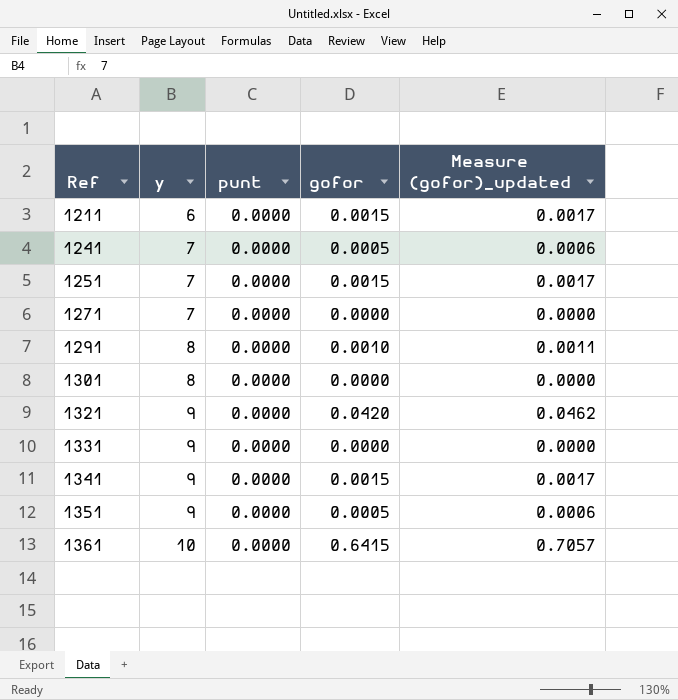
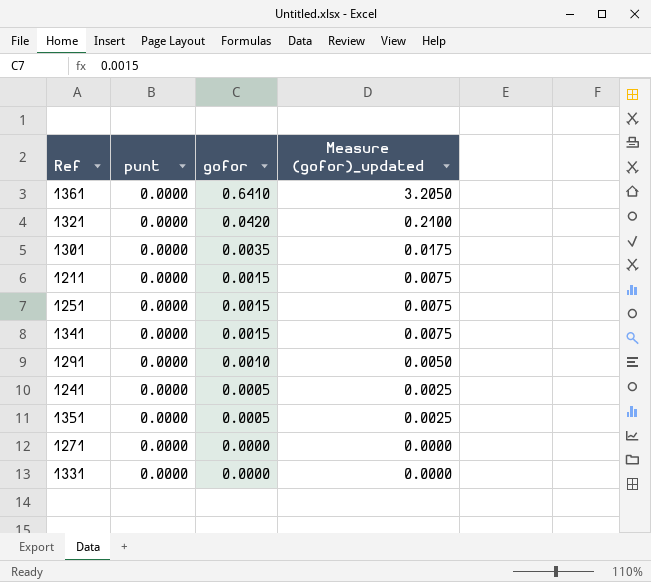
row order: Ref ascending -> gofor descending
column y | position: 2 -> none
column Measure (gofor)_updated | formula: [gofor] * 1.1 -> [gofor] * 5
1361 | gofor: 0.6415 -> 0.6410
1301 | gofor: 0.0000 -> 0.0035

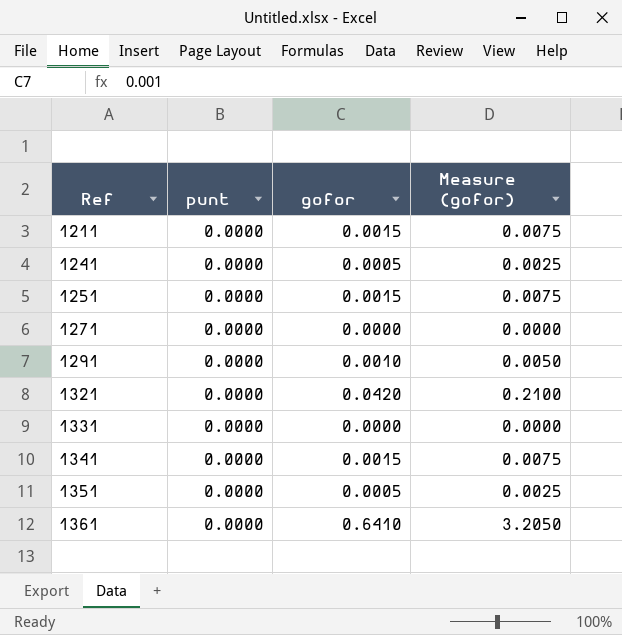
row order: gofor descending -> Ref ascending
column name: Measure (gofor)_updated -> Measure (gofor)
row 1301: 0.0000 | 0.0035 | 0.0175 -> none

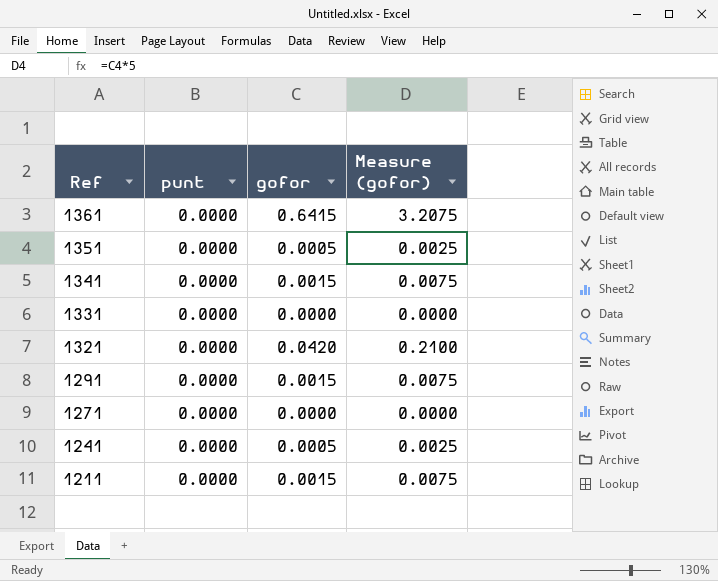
row order: Ref ascending -> Ref descending
row 1251: 0.0000 | 0.0015 | 0.0075 -> none
1361 | gofor: 0.6410 -> 0.6415
1361 | Measure (gofor): 3.2050 -> 3.2075
1291 | gofor: 0.0010 -> 0.0015
1291 | Measure (gofor): 0.0050 -> 0.0075

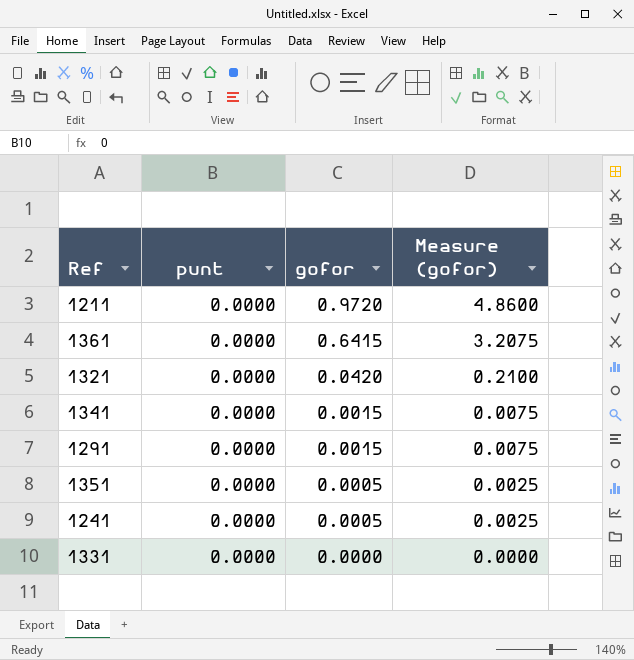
row order: Ref descending -> gofor descending
row 1271: 0.0000 | 0.0000 | 0.0000 -> none
1211 | gofor: 0.0015 -> 0.9720
1211 | Measure (gofor): 0.0075 -> 4.8600

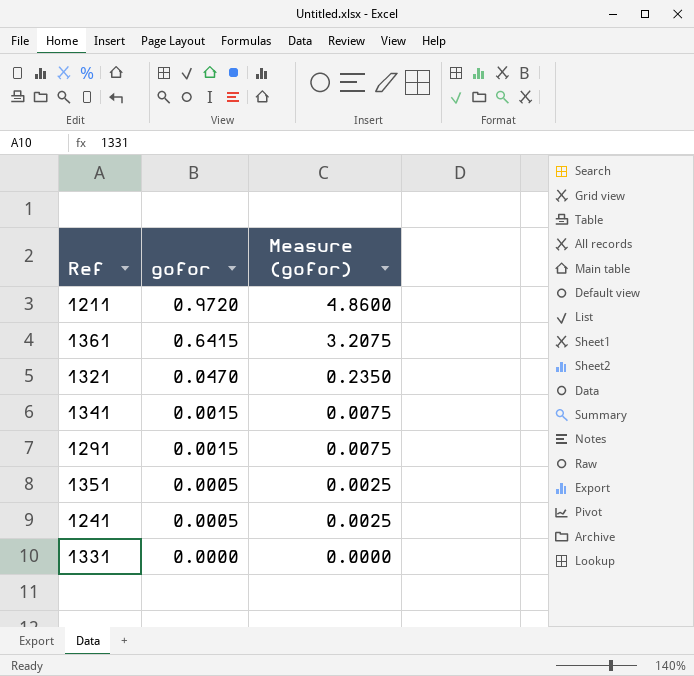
column punt | position: 2 -> none
1321 | gofor: 0.0420 -> 0.0470
1321 | Measure (gofor): 0.2100 -> 0.2350

